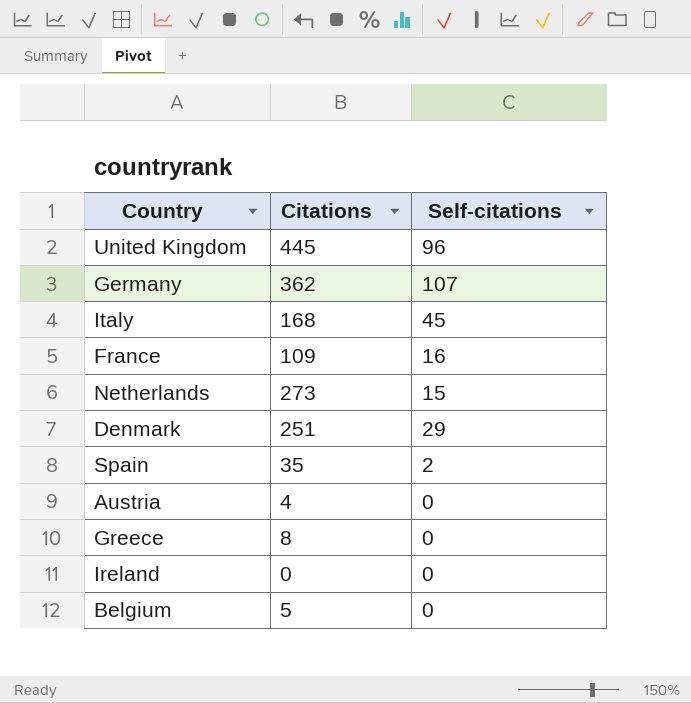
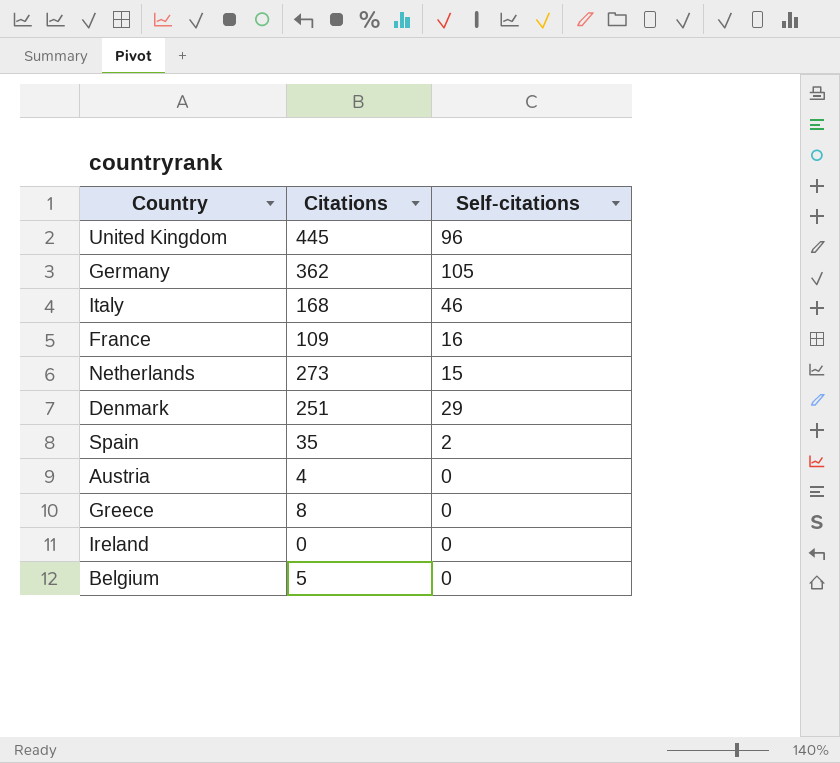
Germany | Self-citations: 107 -> 105
Italy | Self-citations: 45 -> 46

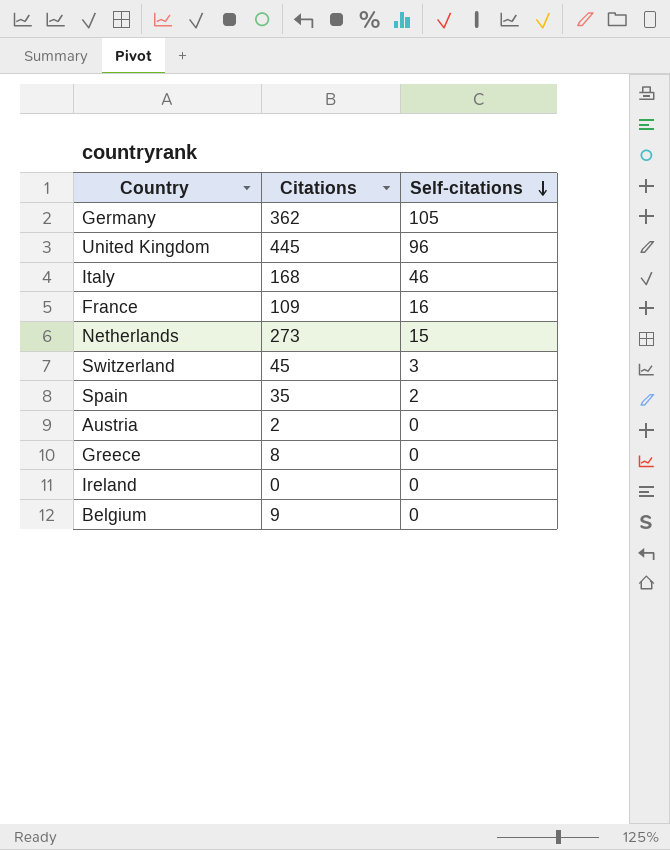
row order: none -> Self-citations descending
row Denmark: 251 | 29 -> none
row Switzerland: none -> 45 | 3
Austria | Citations: 4 -> 2
Belgium | Citations: 5 -> 9

